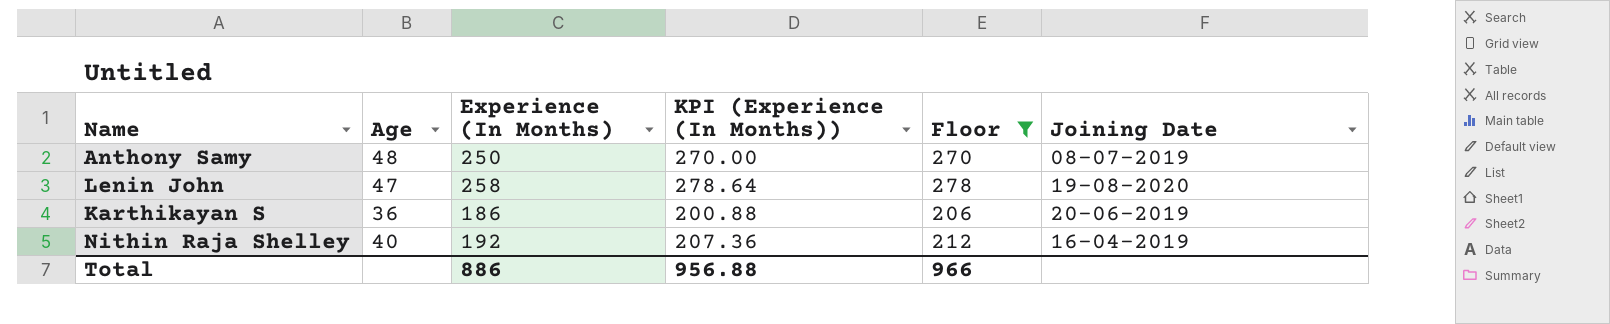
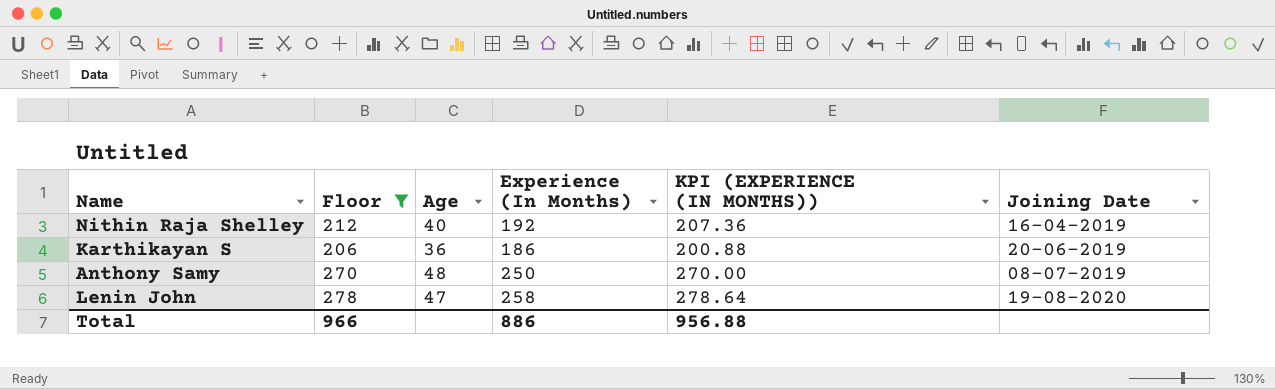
row order: none -> Joining Date ascending
column Floor | position: 5 -> 2
column name: KPI (Experience (In Months)) -> KPI (EXPERIENCE (IN MONTHS))

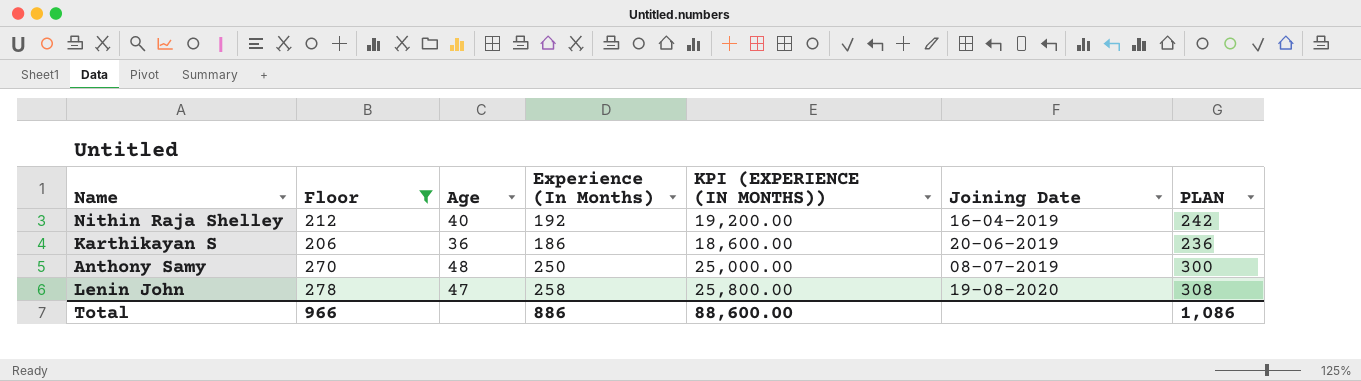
column KPI (EXPERIENCE (IN MONTHS)) | formula: [Experience (In Months)] * 1.08 -> [Experience (In Months)] * 100
column PLAN | formula: none -> [Experience (In Months)] + 50
Total | KPI (EXPERIENCE (IN MONTHS)): 956.88 -> 88,600.00

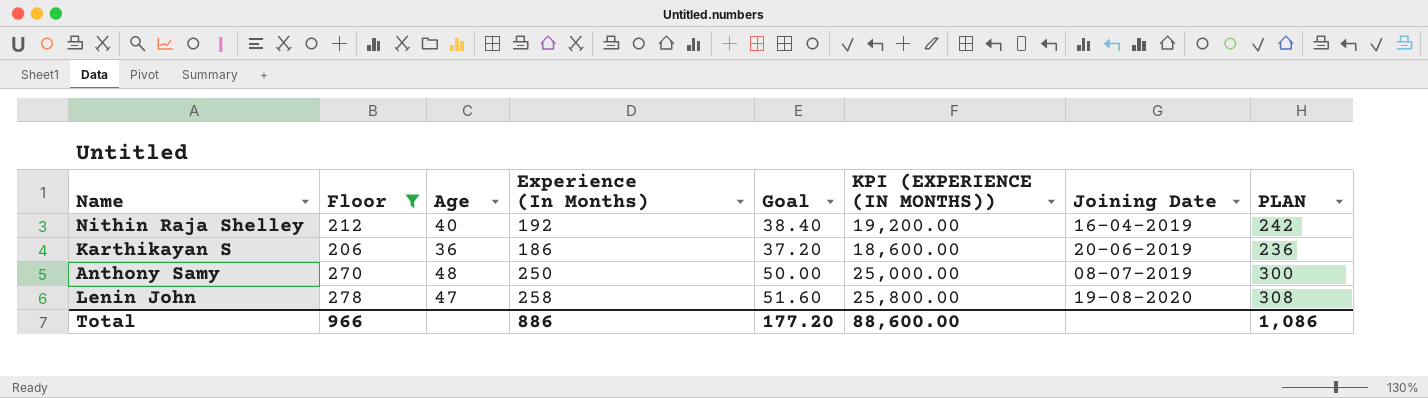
column Goal | formula: none -> [Experience (In Months)] * 0.2

